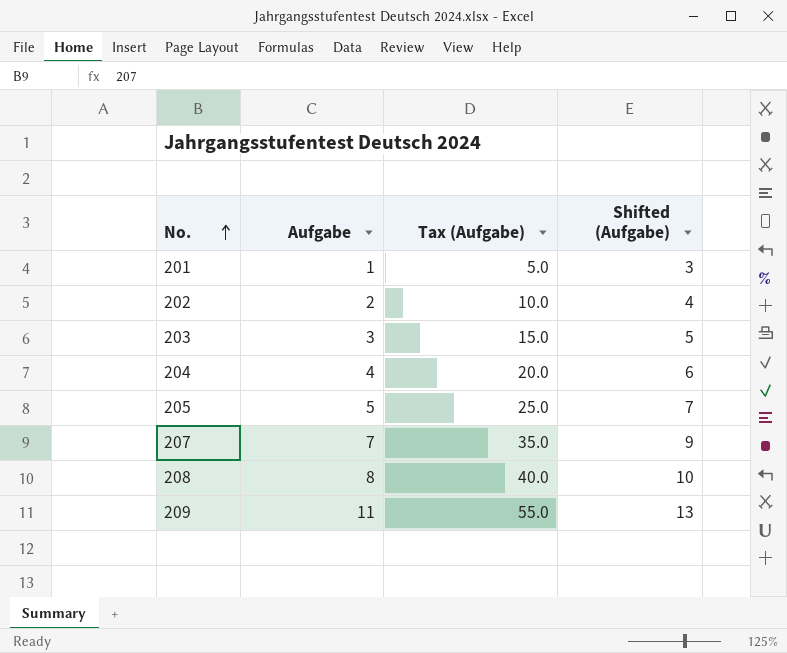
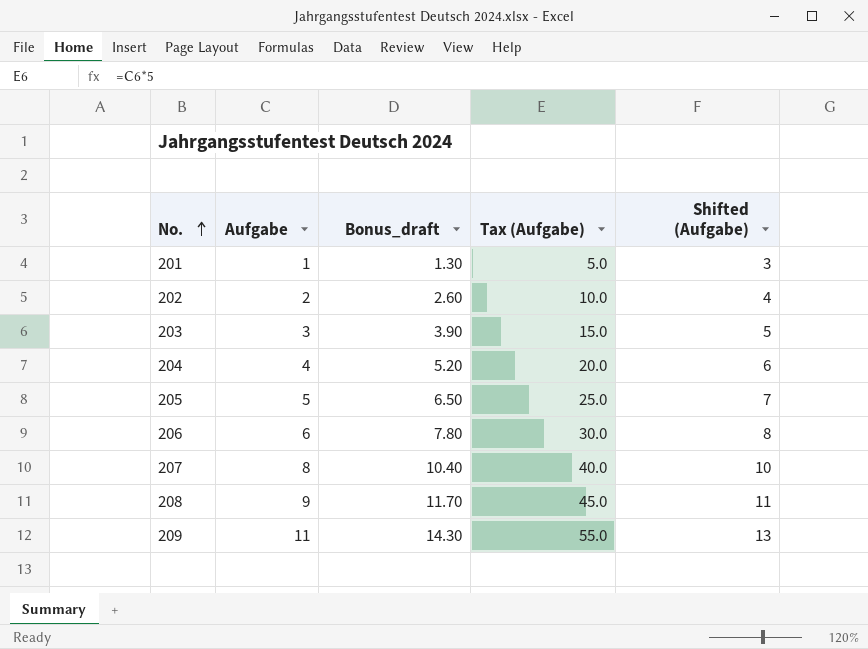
column Bonus_draft | formula: none -> [Aufgabe] * 1.3
row 206: none -> 6 | 7.80 | 30.0 | 8
207 | Aufgabe: 7 -> 8
207 | Tax (Aufgabe): 35.0 -> 40.0
207 | Shifted (Aufgabe): 9 -> 10
208 | Aufgabe: 8 -> 9
208 | Tax (Aufgabe): 40.0 -> 45.0
208 | Shifted (Aufgabe): 10 -> 11

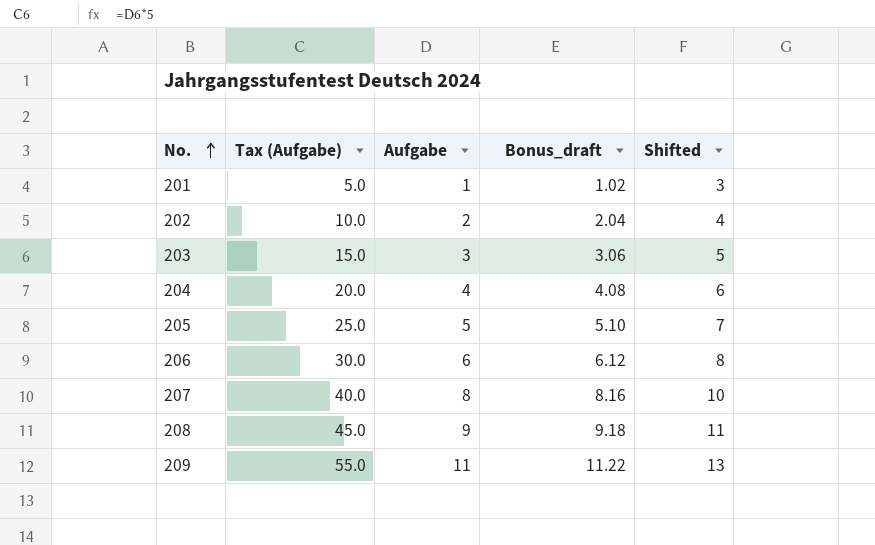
column Tax (Aufgabe) | position: 4 -> 2
column Bonus_draft | formula: [Aufgabe] * 1.3 -> [Aufgabe] * 1.02
column name: Shifted (Aufgabe) -> Shifted

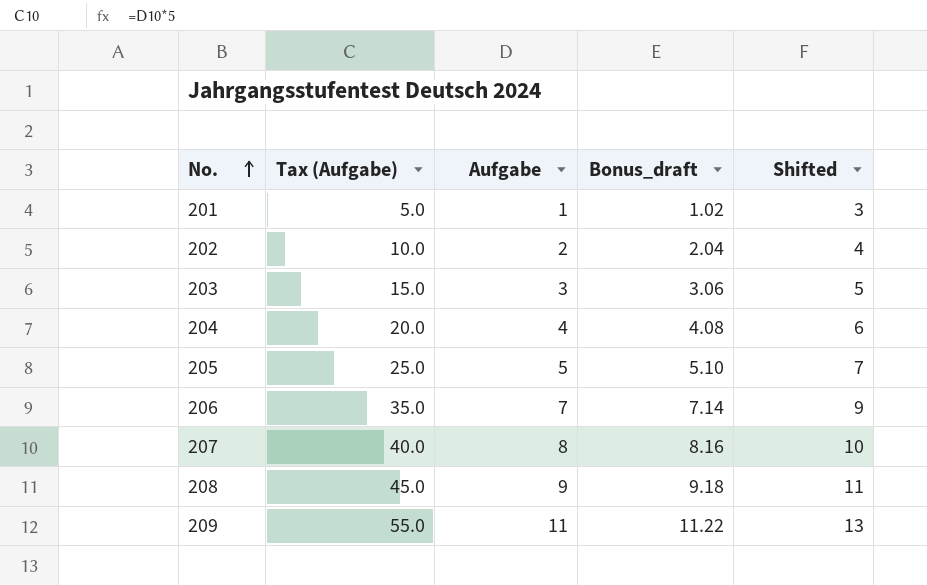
206 | Tax (Aufgabe): 30.0 -> 35.0
206 | Aufgabe: 6 -> 7
206 | Bonus_draft: 6.12 -> 7.14
206 | Shifted: 8 -> 9

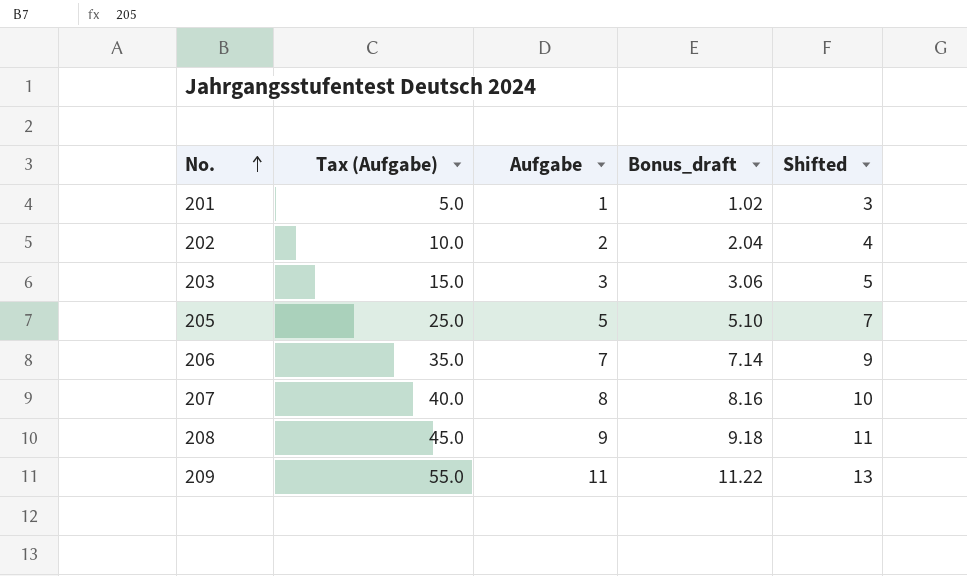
row 204: 20.0 | 4 | 4.08 | 6 -> none

